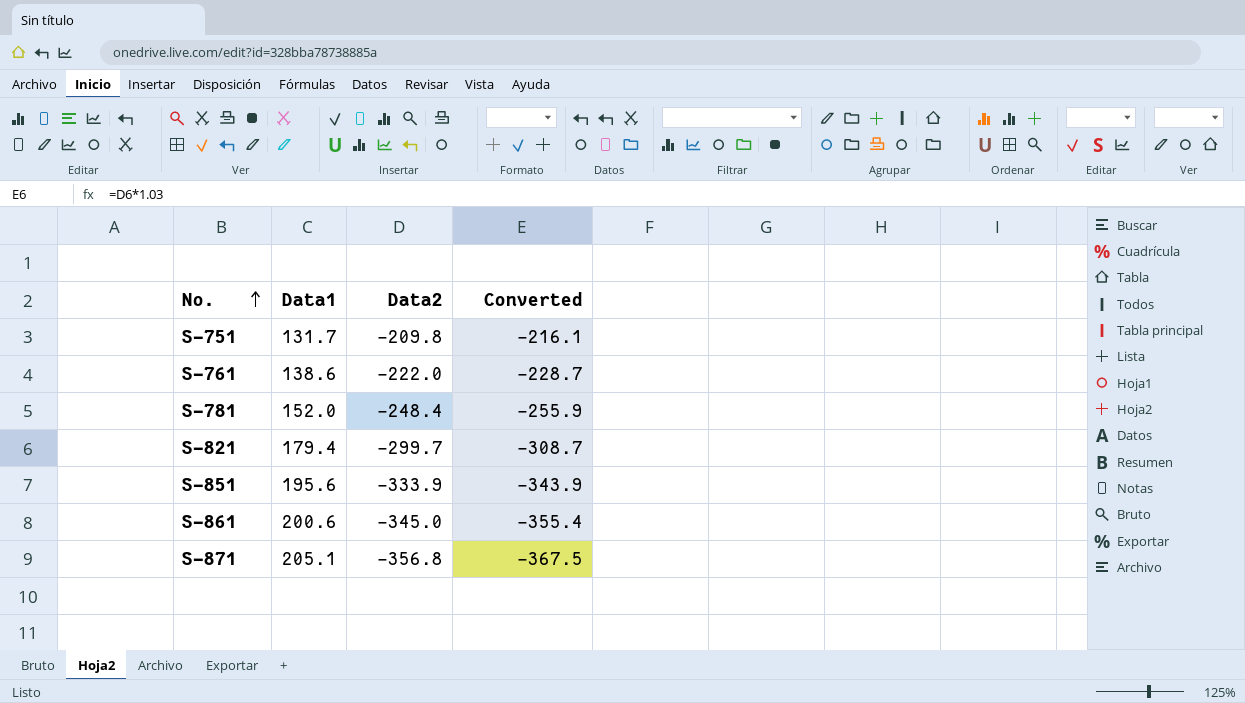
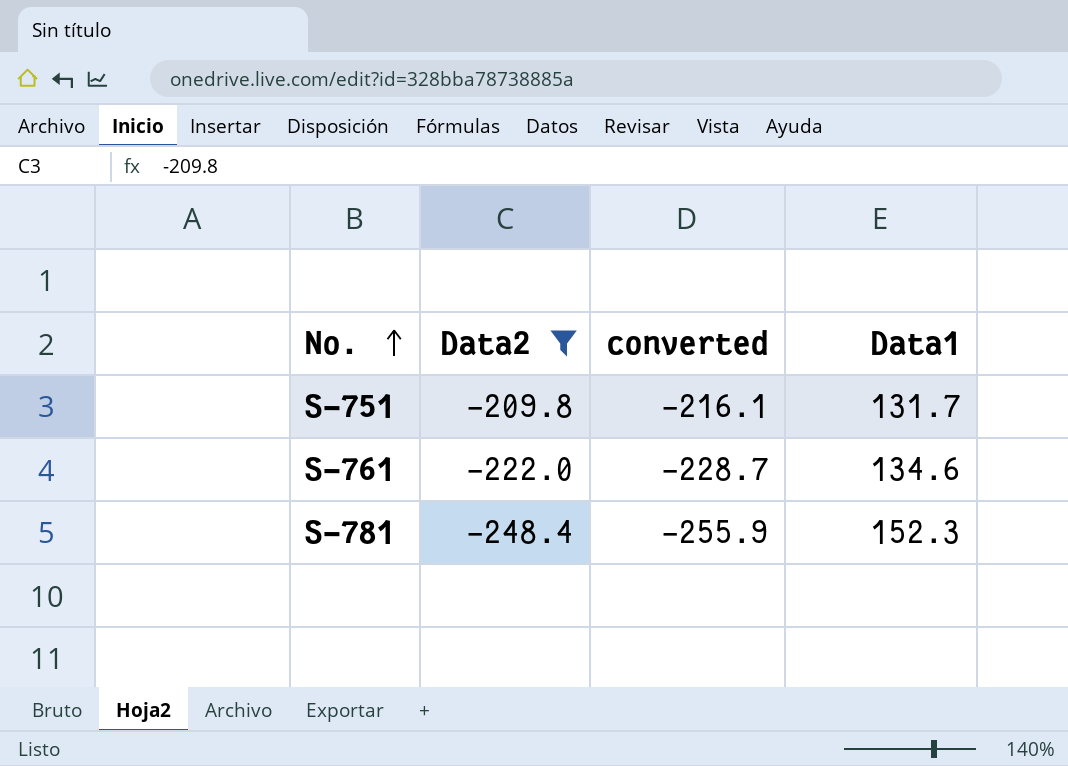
filter: none -> Data2 >= -248.4
column name: Converted -> converted
column Data1 | position: 2 -> 4
S-761 | Data1: 138.6 -> 134.6
S-781 | Data1: 152.0 -> 152.3

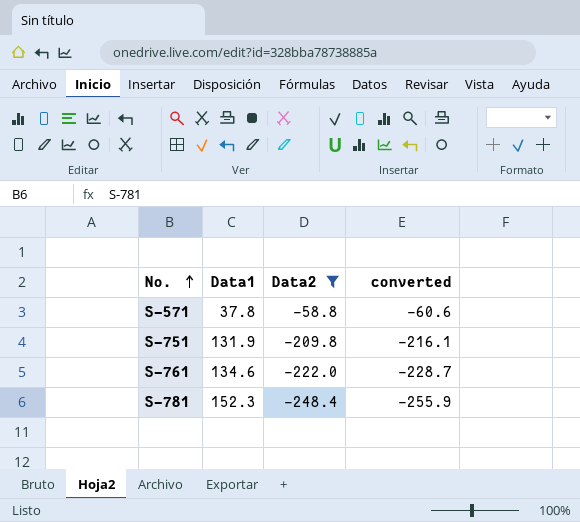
column Data1 | position: 4 -> 2
row S-571: none -> 37.8 | -58.8 | -60.6
S-751 | Data1: 131.7 -> 131.9

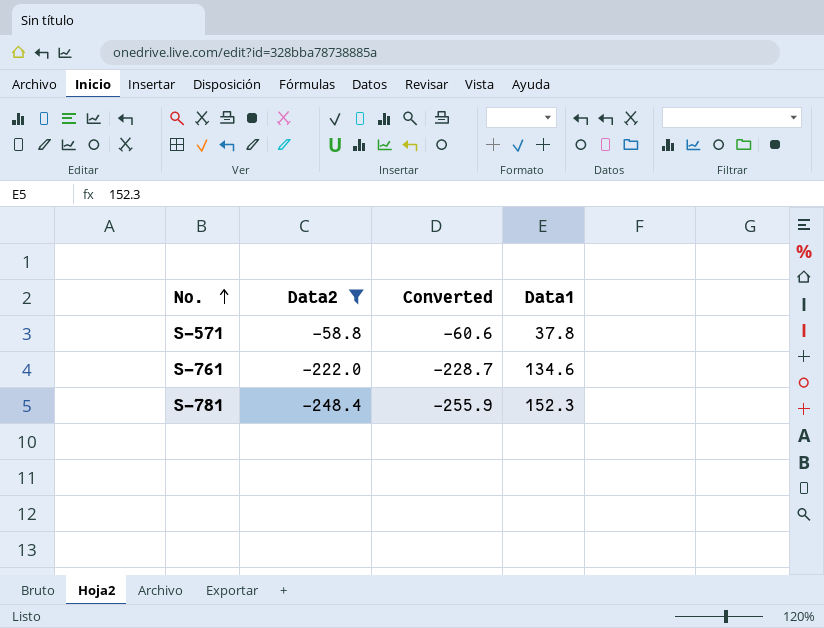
column name: converted -> Converted
column Data1 | position: 2 -> 4
row S-751: 131.9 | -209.8 | -216.1 -> none

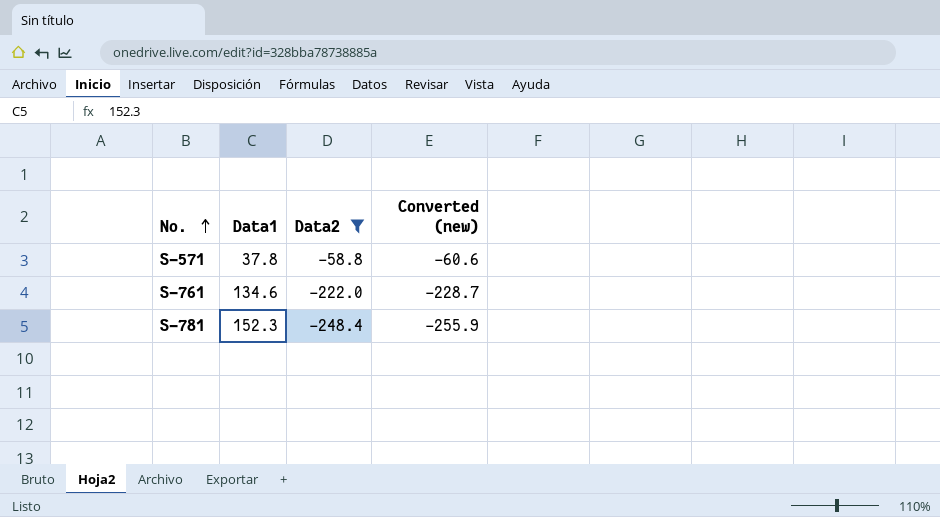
column Data1 | position: 4 -> 2
column name: Converted -> Converted (new)

